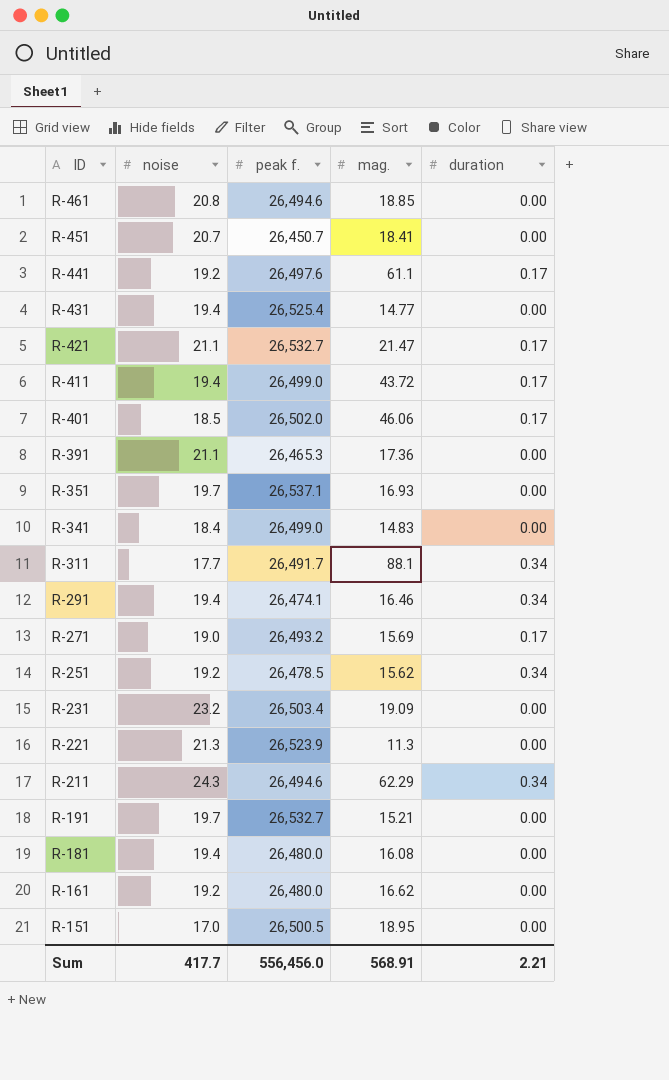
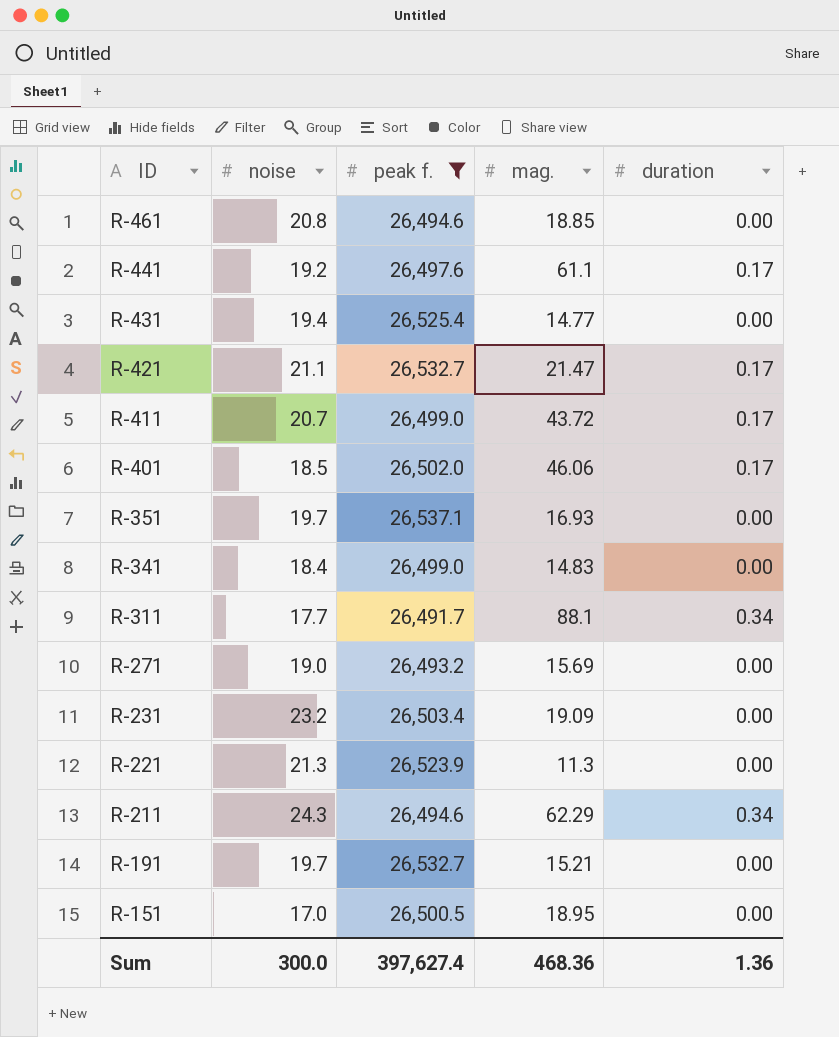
filter: none -> peak f. >= 26,491.7
R-411 | noise: 19.4 -> 20.7
R-271 | duration: 0.17 -> 0.00
Sum | noise: 417.7 -> 300.0
Sum | peak f.: 556,456.0 -> 397,627.4
Sum | mag.: 568.91 -> 468.36
Sum | duration: 2.21 -> 1.36

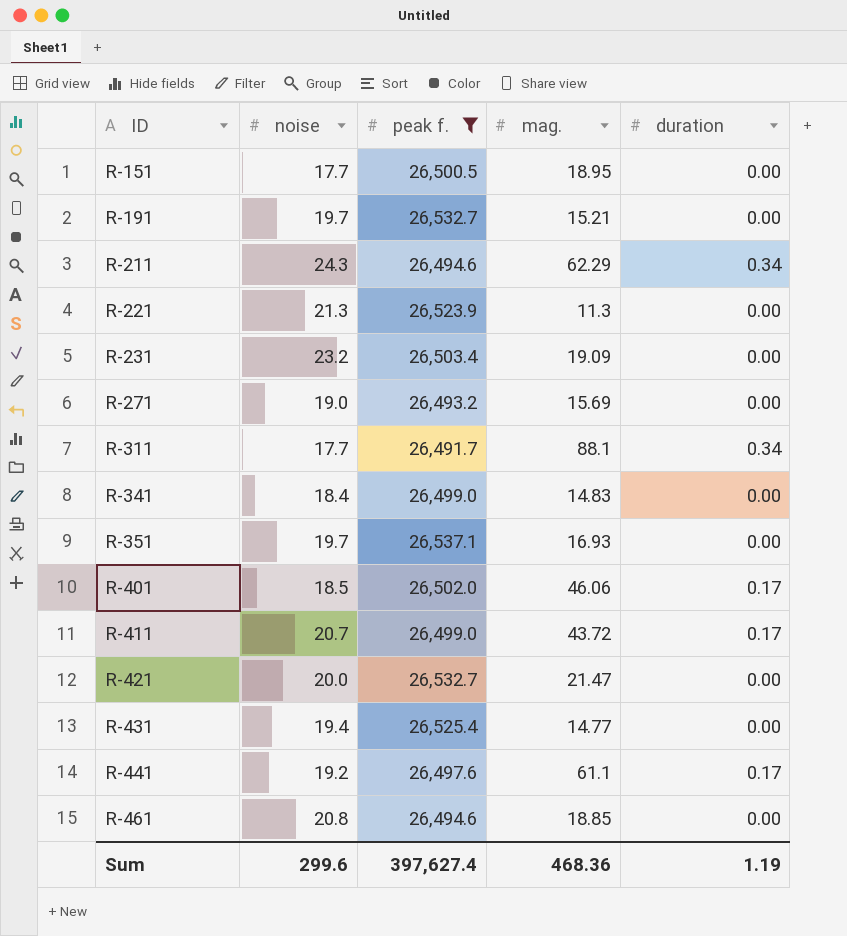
row order: ID descending -> ID ascending
R-151 | noise: 17.0 -> 17.7
R-421 | noise: 21.1 -> 20.0
R-421 | duration: 0.17 -> 0.00
Sum | noise: 300.0 -> 299.6
Sum | duration: 1.36 -> 1.19

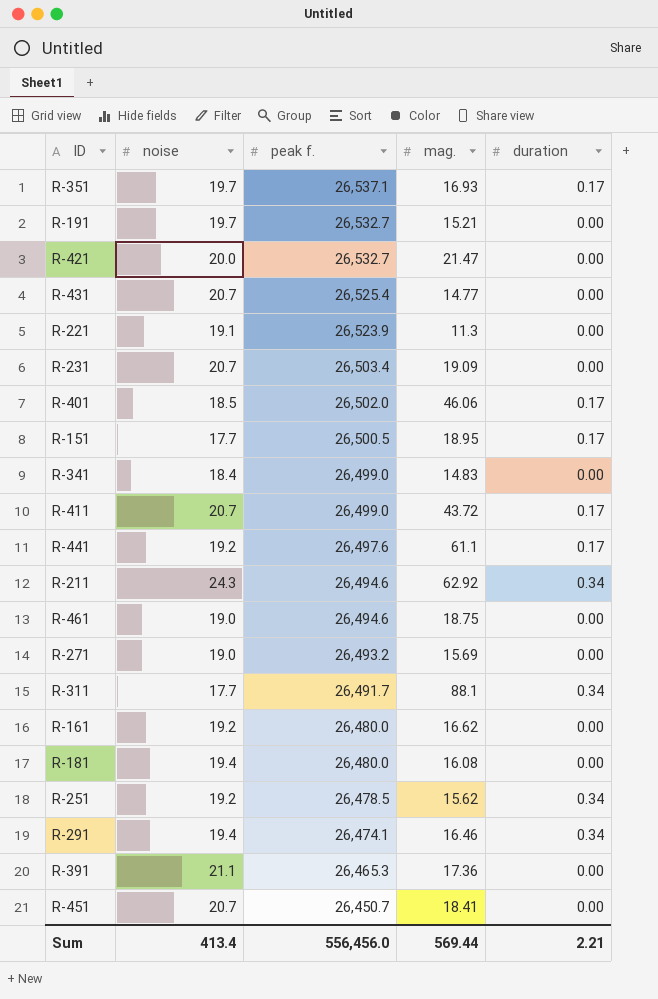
filter: peak f. >= 26,491.7 -> none
row order: ID ascending -> peak f. descending
R-351 | duration: 0.00 -> 0.17
R-431 | noise: 19.4 -> 20.7
R-221 | noise: 21.3 -> 19.1
R-231 | noise: 23.2 -> 20.7
R-151 | duration: 0.00 -> 0.17
R-211 | mag.: 62.29 -> 62.92
R-461 | noise: 20.8 -> 19.0
R-461 | mag.: 18.85 -> 18.75
Sum | noise: 299.6 -> 413.4
Sum | peak f.: 397,627.4 -> 556,456.0
Sum | mag.: 468.36 -> 569.44
Sum | duration: 1.19 -> 2.21

